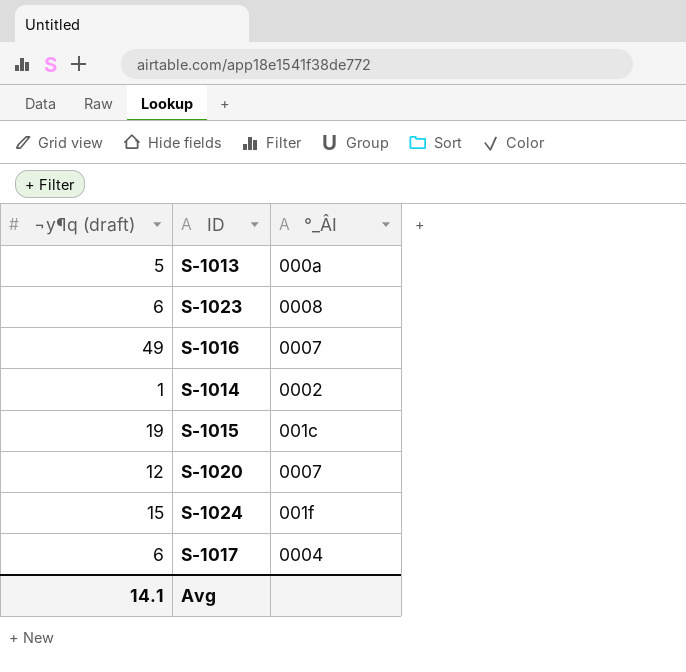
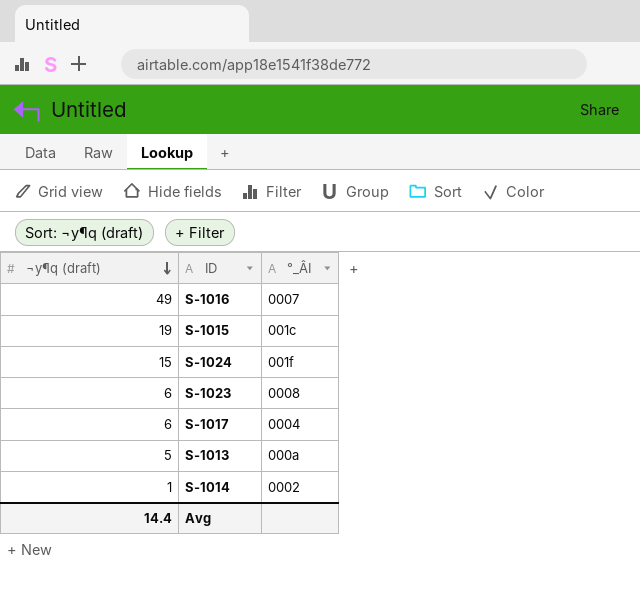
row order: none -> ¬y¶q (draft) descending
row S-1020: 12 | 0007 -> none
Avg | ¬y¶q (draft): 14.1 -> 14.4

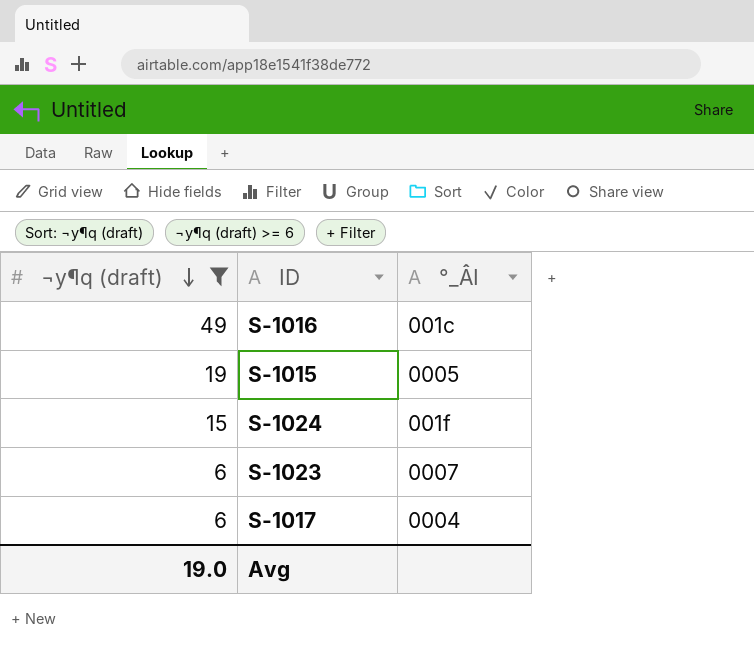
filter: none -> ¬y¶q (draft) >= 6
S-1016 | °_ÂI: 0007 -> 001c
S-1015 | °_ÂI: 001c -> 0005
S-1023 | °_ÂI: 0008 -> 0007
Avg | ¬y¶q (draft): 14.4 -> 19.0

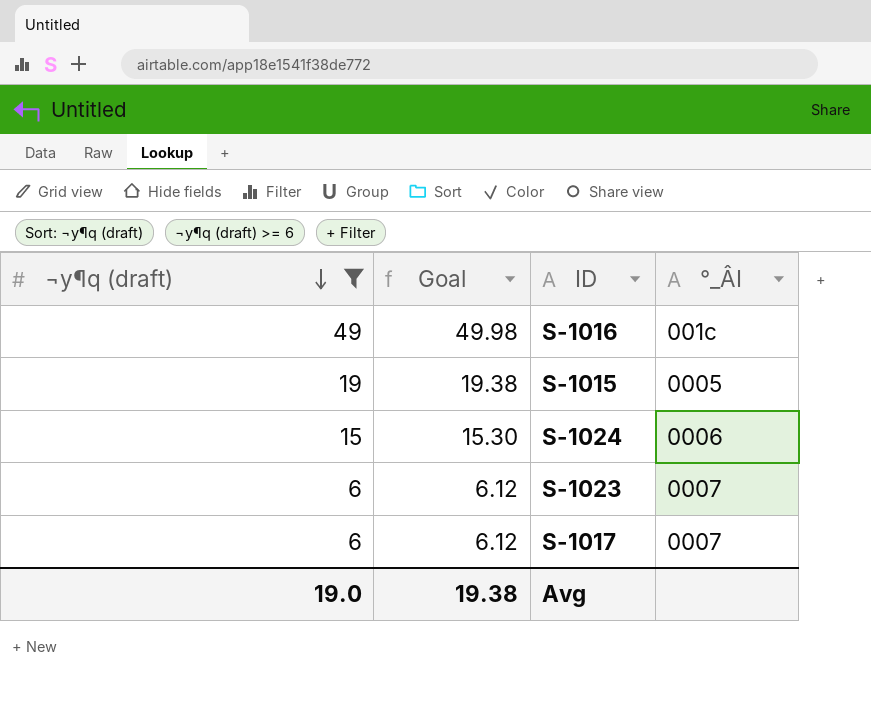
column Goal | formula: none -> [¬y¶q (draft)] * 1.02
S-1024 | °_ÂI: 001f -> 0006
S-1017 | °_ÂI: 0004 -> 0007

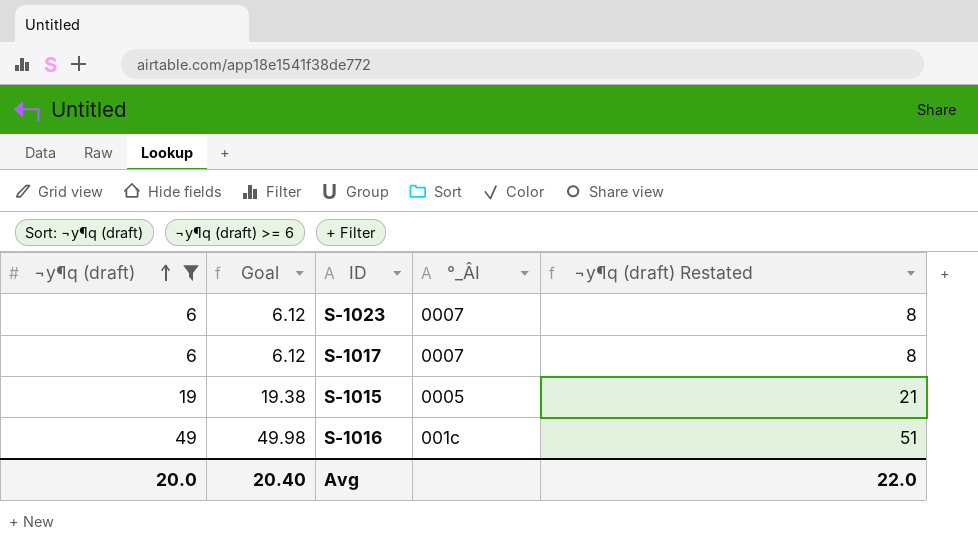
row order: ¬y¶q (draft) descending -> ¬y¶q (draft) ascending
column ¬y¶q (draft) Restated | formula: none -> [¬y¶q (draft)] + 2
row S-1024: 15 | 15.30 | 0006 -> none
Avg | ¬y¶q (draft): 19.0 -> 20.0
Avg | Goal: 19.38 -> 20.40

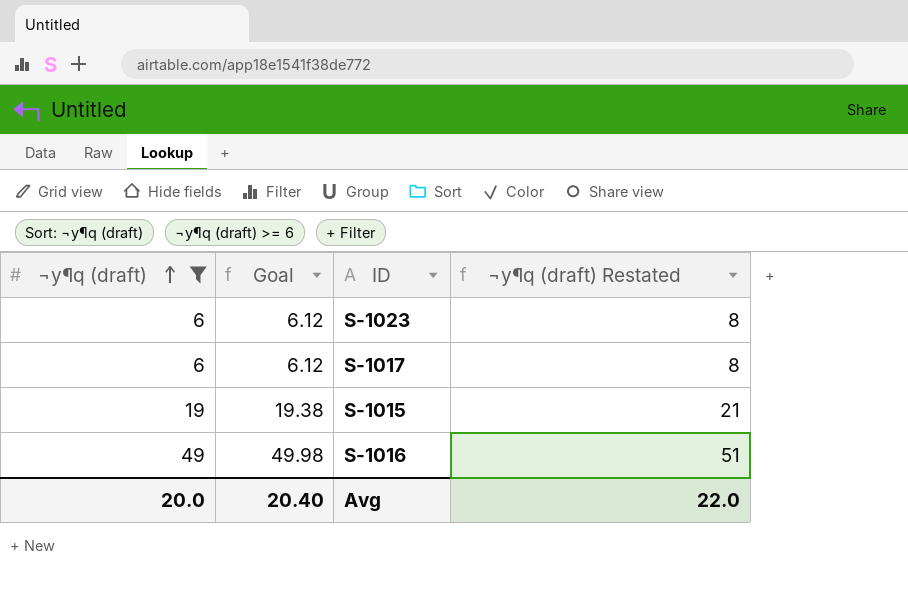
column °_ÂI | position: 4 -> none

